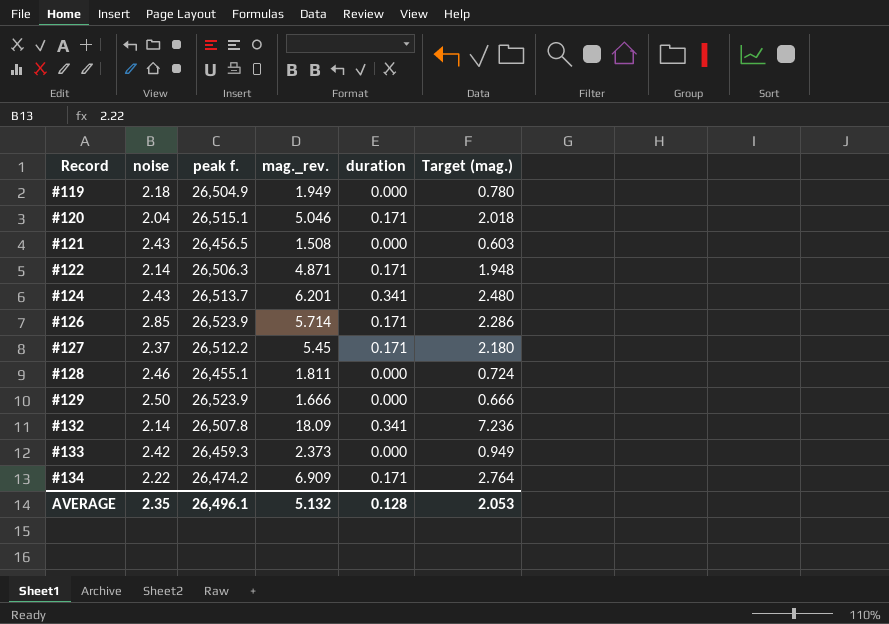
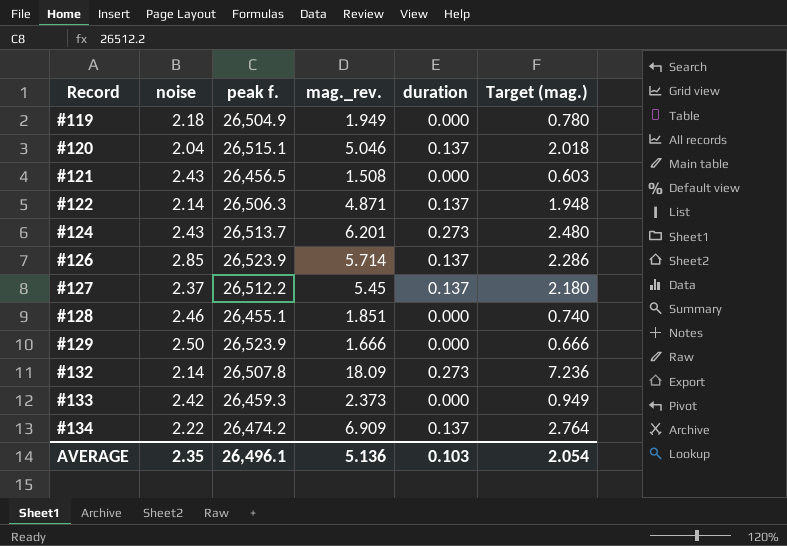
#120 | duration: 0.171 -> 0.137
#122 | duration: 0.171 -> 0.137
#124 | duration: 0.341 -> 0.273
#126 | duration: 0.171 -> 0.137
#127 | duration: 0.171 -> 0.137
#128 | mag._rev.: 1.811 -> 1.851
#128 | Target (mag.): 0.724 -> 0.740
#132 | duration: 0.341 -> 0.273
#134 | duration: 0.171 -> 0.137
AVERAGE | mag._rev.: 5.132 -> 5.136
AVERAGE | duration: 0.128 -> 0.103
AVERAGE | Target (mag.): 2.053 -> 2.054

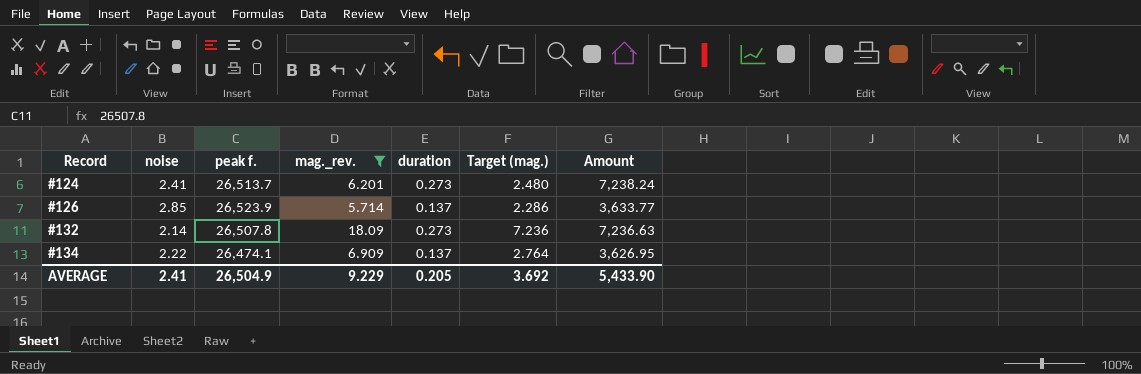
filter: none -> mag._rev. >= 5.714
column Amount | formula: none -> [peak f.] * [duration]
#124 | noise: 2.43 -> 2.41
#134 | peak f.: 26,474.2 -> 26,474.1
AVERAGE | noise: 2.35 -> 2.41
AVERAGE | peak f.: 26,496.1 -> 26,504.9
AVERAGE | mag._rev.: 5.136 -> 9.229
AVERAGE | duration: 0.103 -> 0.205
AVERAGE | Target (mag.): 2.054 -> 3.692

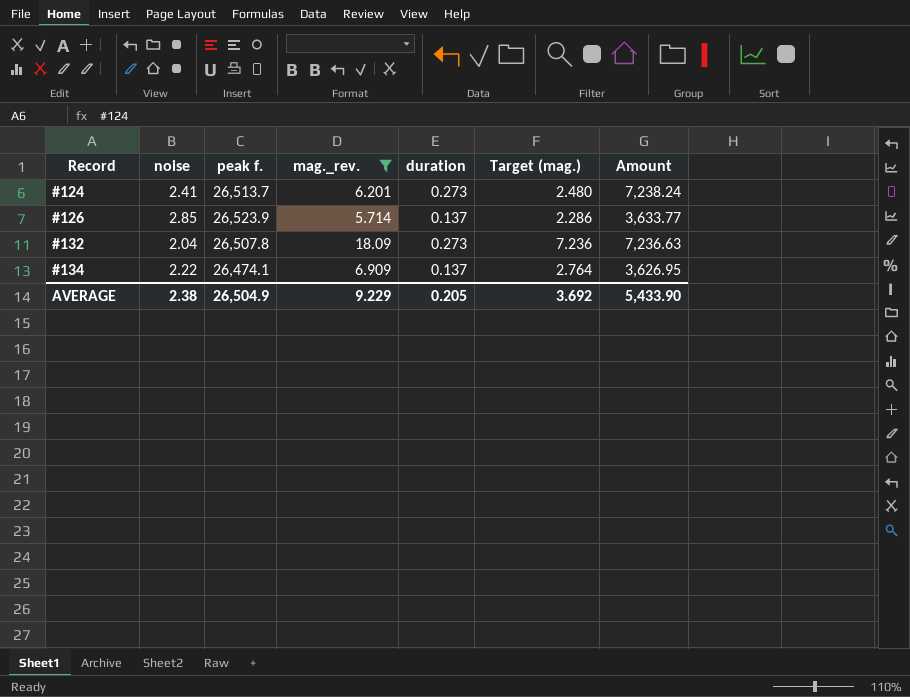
#132 | noise: 2.14 -> 2.04
AVERAGE | noise: 2.41 -> 2.38

